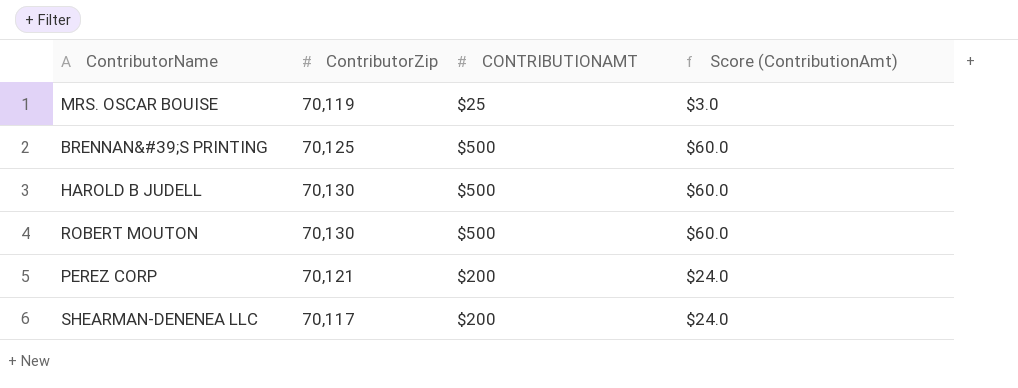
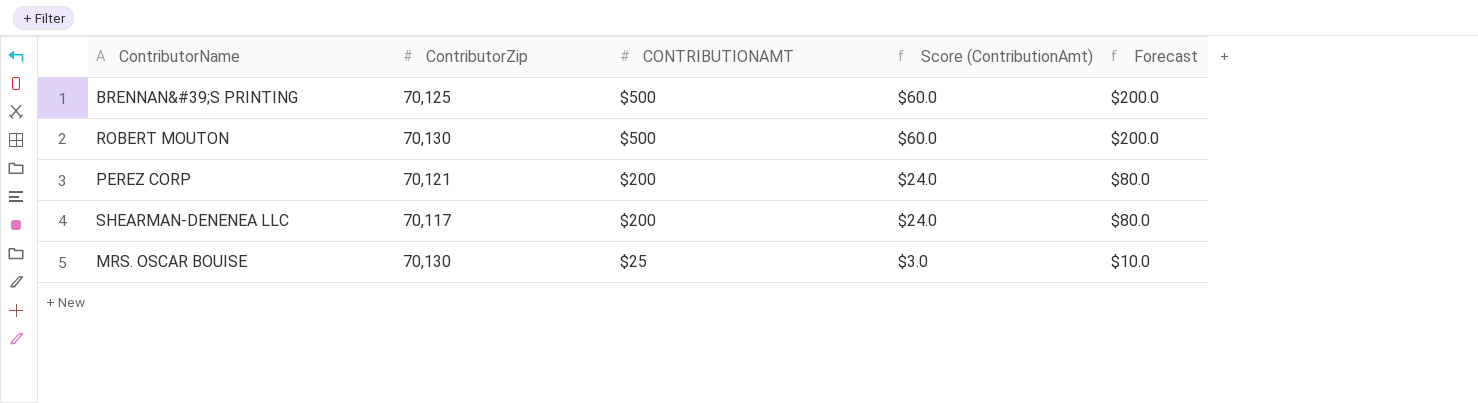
row order: none -> CONTRIBUTIONAMT descending
column Forecast | formula: none -> [CONTRIBUTIONAMT] * 0.4
row HAROLD B JUDELL: 70,130 | $500 | $60.0 -> none
MRS. OSCAR BOUISE | ContributorZip: 70,119 -> 70,130

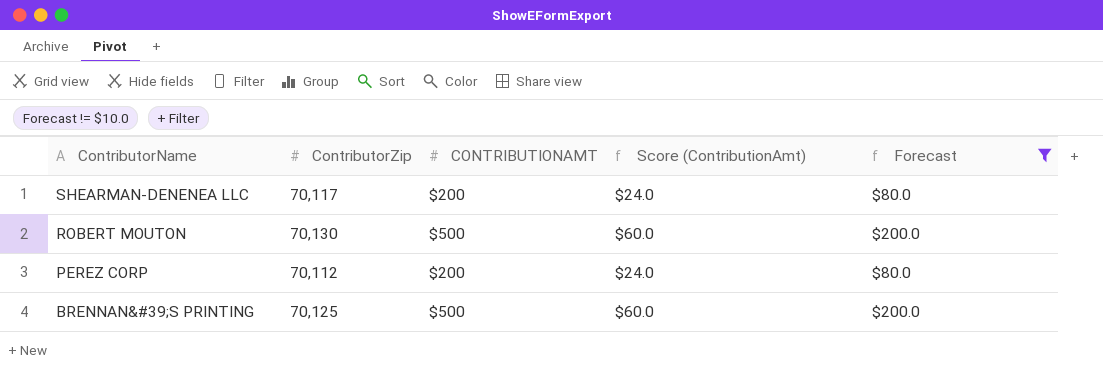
filter: none -> Forecast != $10.0
row order: CONTRIBUTIONAMT descending -> ContributorName descending
PEREZ CORP | ContributorZip: 70,121 -> 70,112

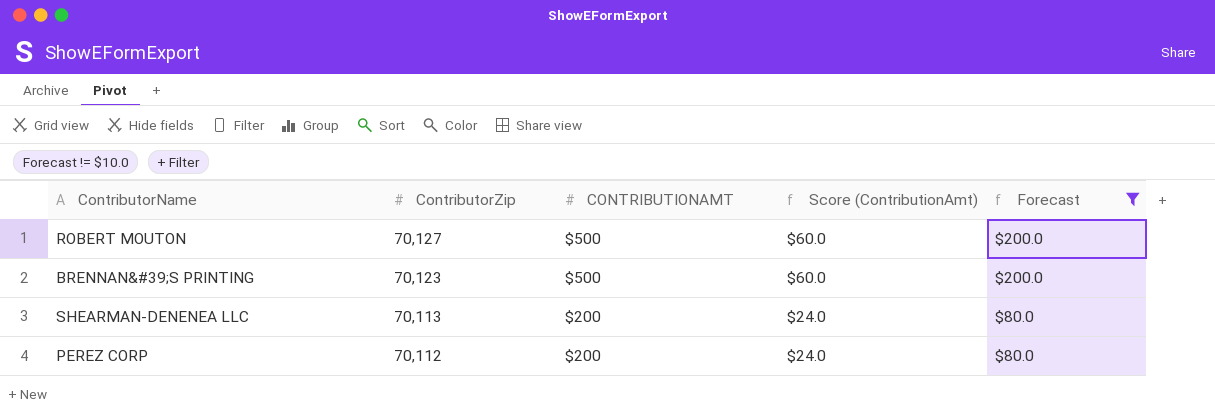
row order: ContributorName descending -> ContributorZip descending
ROBERT MOUTON | ContributorZip: 70,130 -> 70,127
BRENNAN&#39;S PRINTING | ContributorZip: 70,125 -> 70,123
SHEARMAN-DENENEA LLC | ContributorZip: 70,117 -> 70,113

